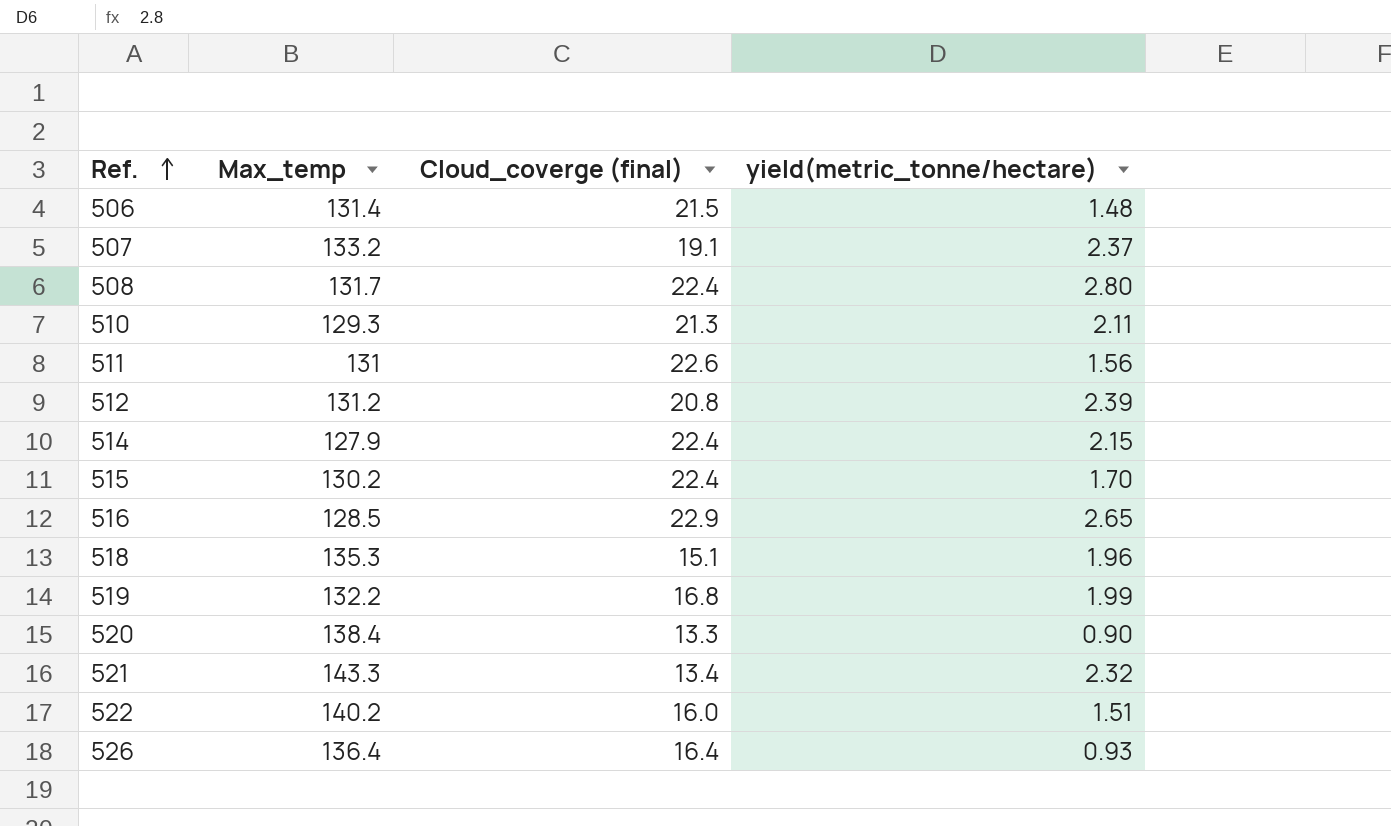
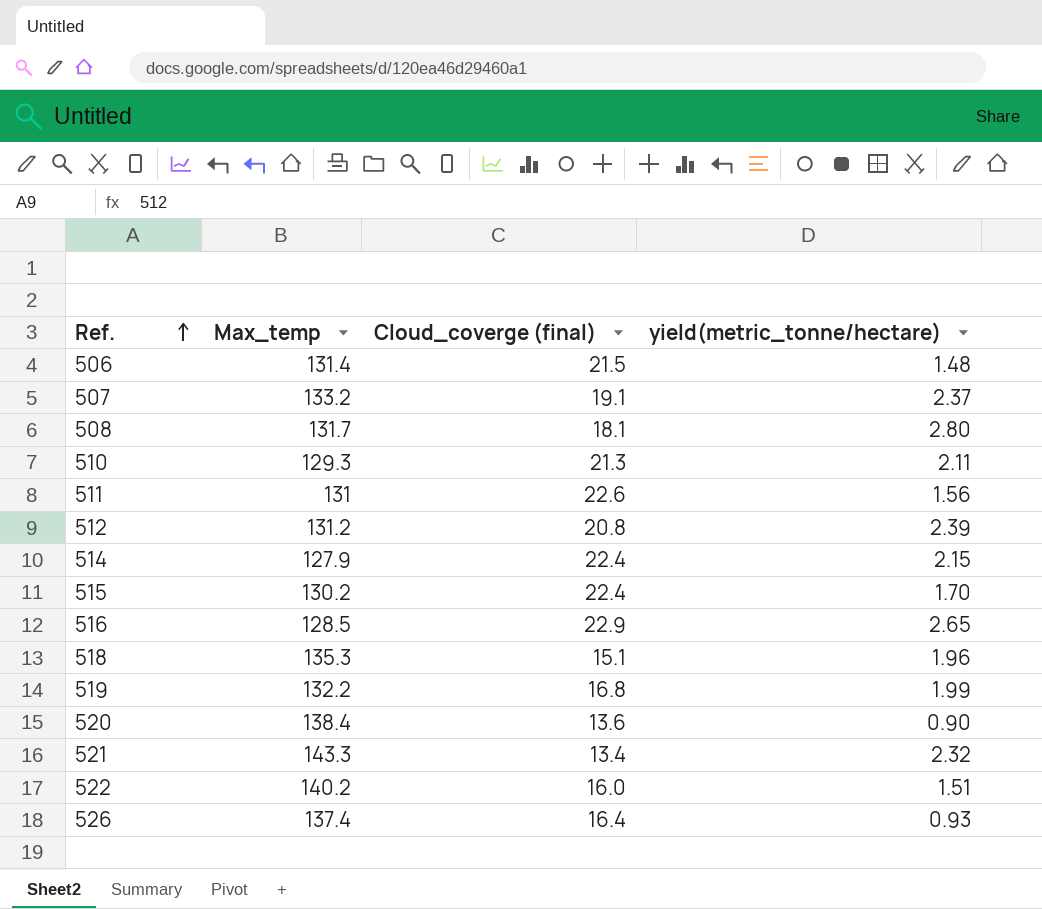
508 | Cloud_coverge (final): 22.4 -> 18.1
520 | Cloud_coverge (final): 13.3 -> 13.6
526 | Max_temp: 136.4 -> 137.4

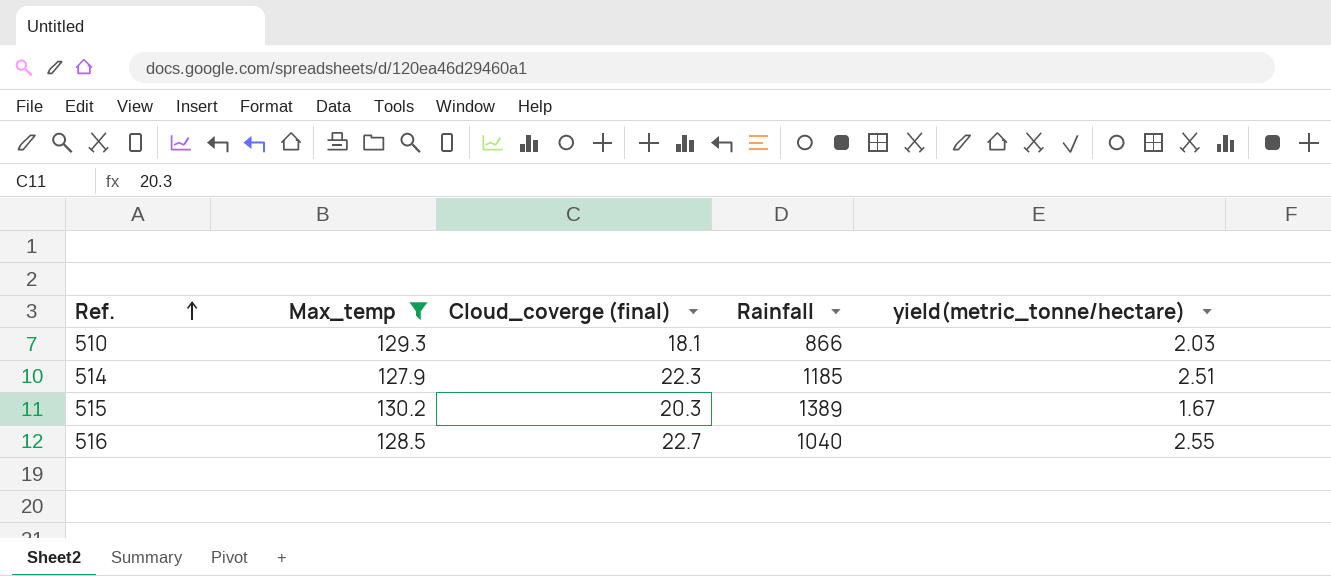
filter: none -> Max_temp <= 130.2
column Rainfall | position: none -> 4
510 | Cloud_coverge (final): 21.3 -> 18.1
510 | yield(metric_tonne/hectare): 2.11 -> 2.03
514 | Cloud_coverge (final): 22.4 -> 22.3
514 | yield(metric_tonne/hectare): 2.15 -> 2.51
515 | Cloud_coverge (final): 22.4 -> 20.3
515 | yield(metric_tonne/hectare): 1.70 -> 1.67
516 | Cloud_coverge (final): 22.9 -> 22.7
516 | yield(metric_tonne/hectare): 2.65 -> 2.55

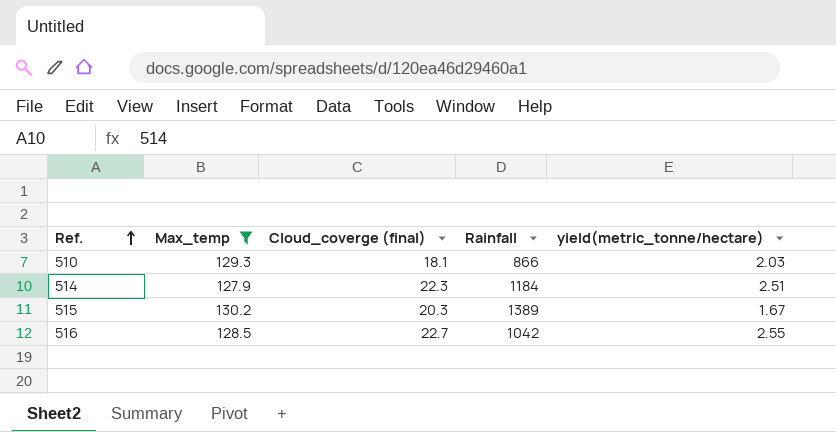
514 | Rainfall: 1185 -> 1184
516 | Rainfall: 1040 -> 1042

